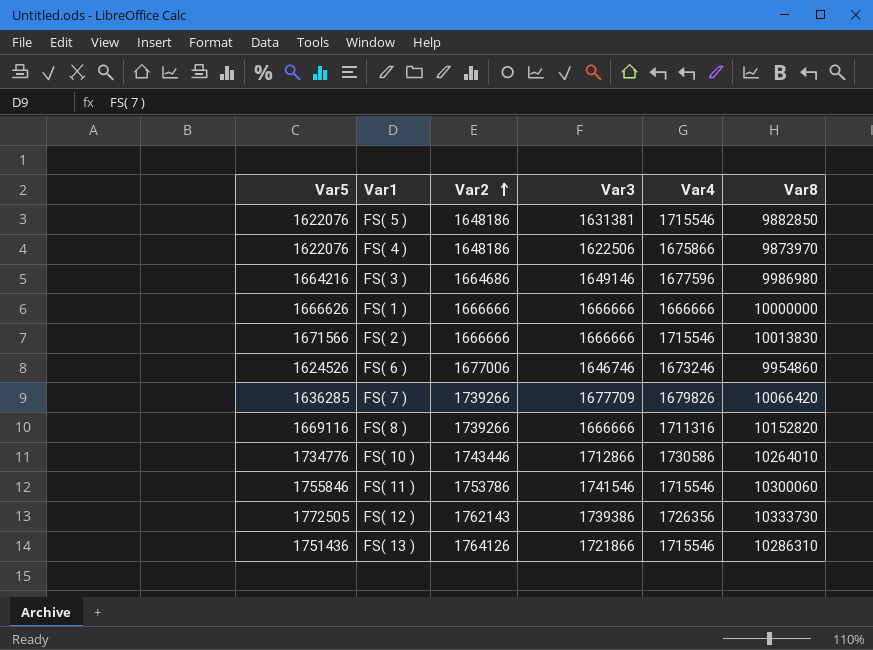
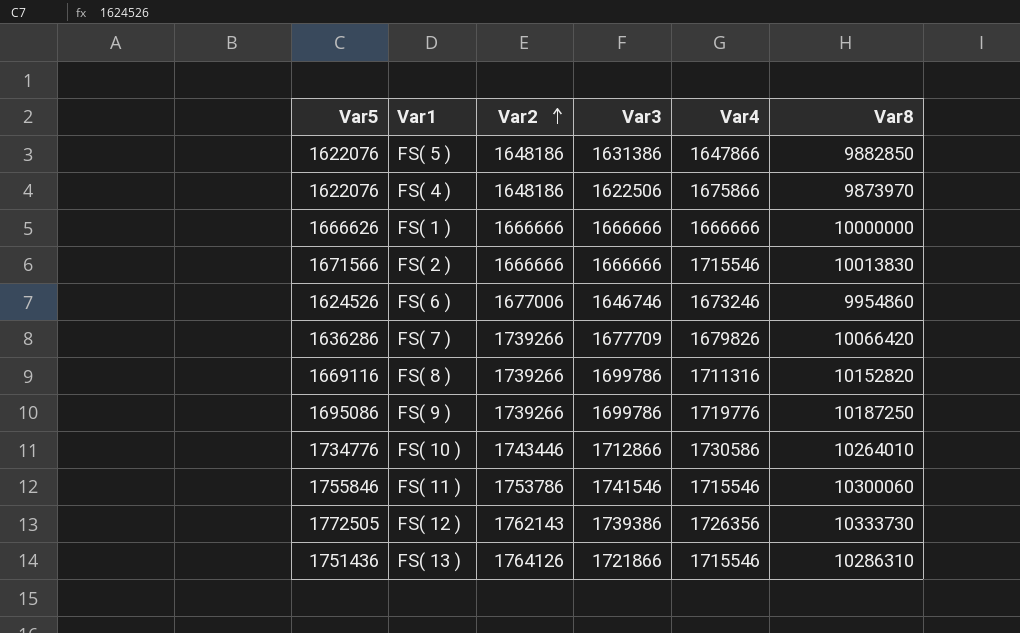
row FS( 3 ): 1664216 | 1664686 | 1649146 | 1677596 | 9986980 -> none
FS( 5 ) | Var3: 1631381 -> 1631386
FS( 5 ) | Var4: 1715546 -> 1647866
FS( 7 ) | Var5: 1636285 -> 1636286
FS( 8 ) | Var3: 1666666 -> 1699786
row FS( 9 ): none -> 1695086 | 1739266 | 1699786 | 1719776 | 10187250

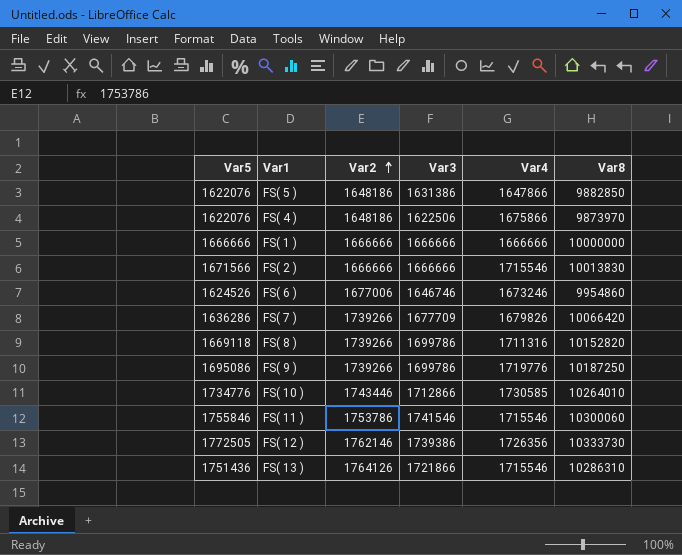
FS( 1 ) | Var5: 1666626 -> 1666666
FS( 8 ) | Var5: 1669116 -> 1669118
FS( 10 ) | Var4: 1730586 -> 1730585
FS( 12 ) | Var2: 1762143 -> 1762146

